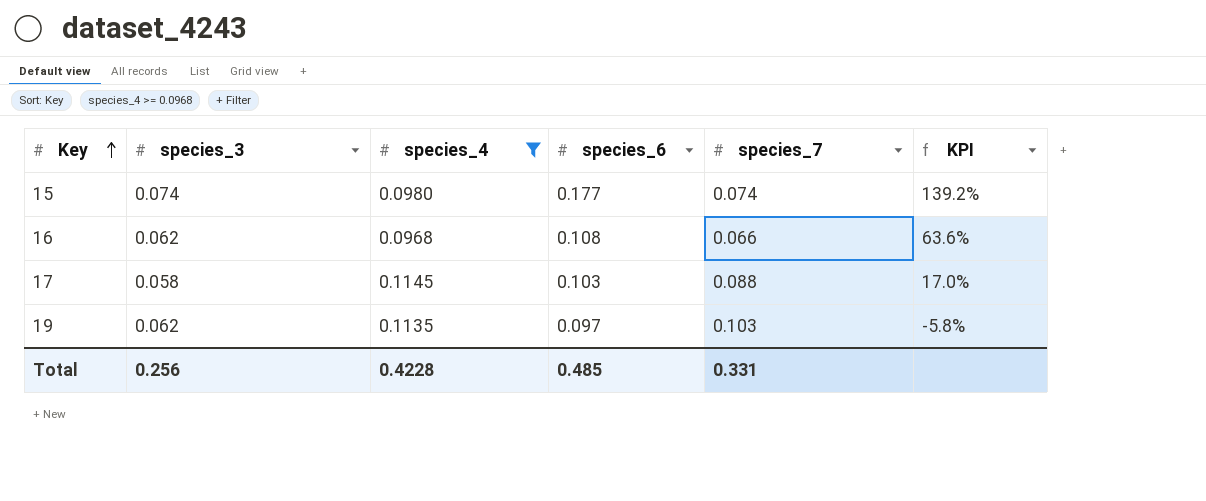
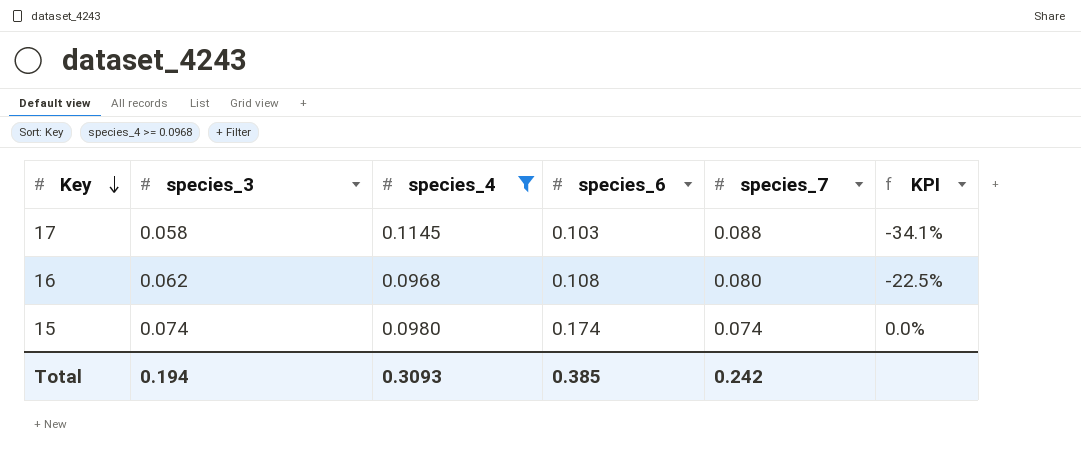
row order: Key ascending -> Key descending
column KPI | formula: ([species_6] - [species_7]) / [species_7] -> ([species_3] - [species_7]) / [species_7]
row 19: 0.062 | 0.1135 | 0.097 | 0.103 | -5.8% -> none
16 | species_7: 0.066 -> 0.080
15 | species_6: 0.177 -> 0.174
Total | species_3: 0.256 -> 0.194
Total | species_4: 0.4228 -> 0.3093
Total | species_6: 0.485 -> 0.385
Total | species_7: 0.331 -> 0.242

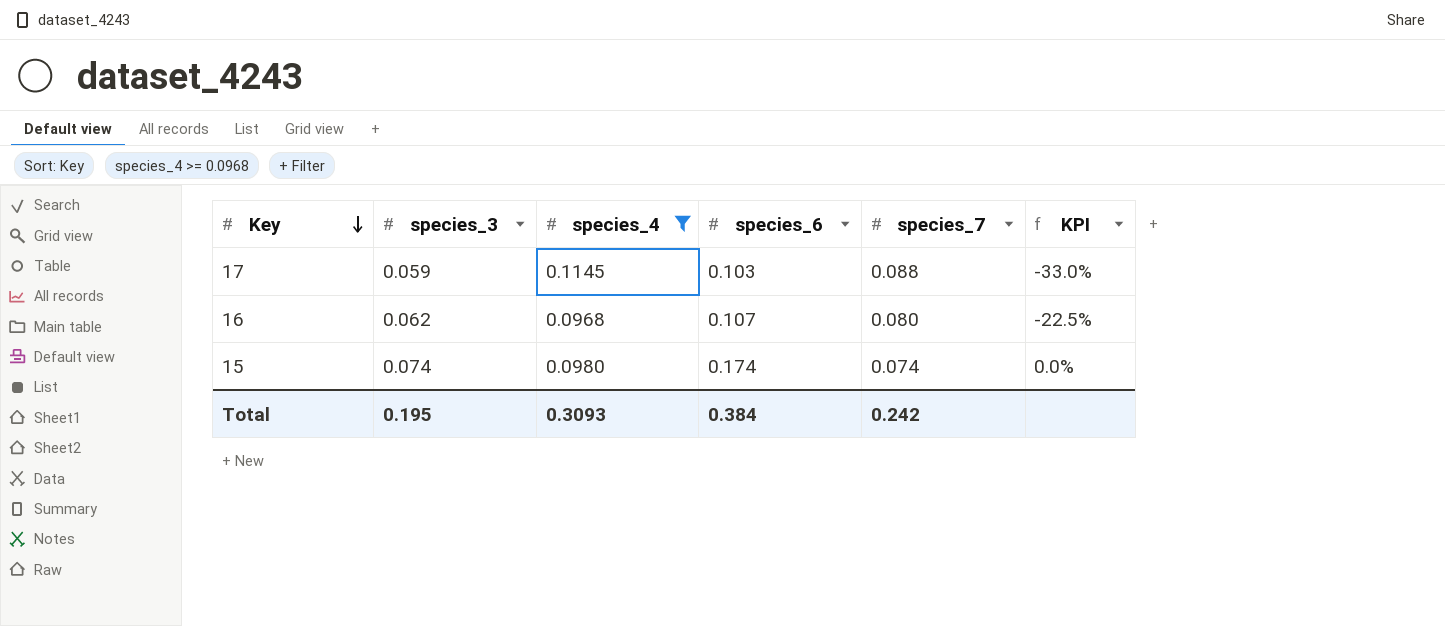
17 | species_3: 0.058 -> 0.059
17 | KPI: -34.1% -> -33.0%
16 | species_6: 0.108 -> 0.107
Total | species_3: 0.194 -> 0.195
Total | species_6: 0.385 -> 0.384

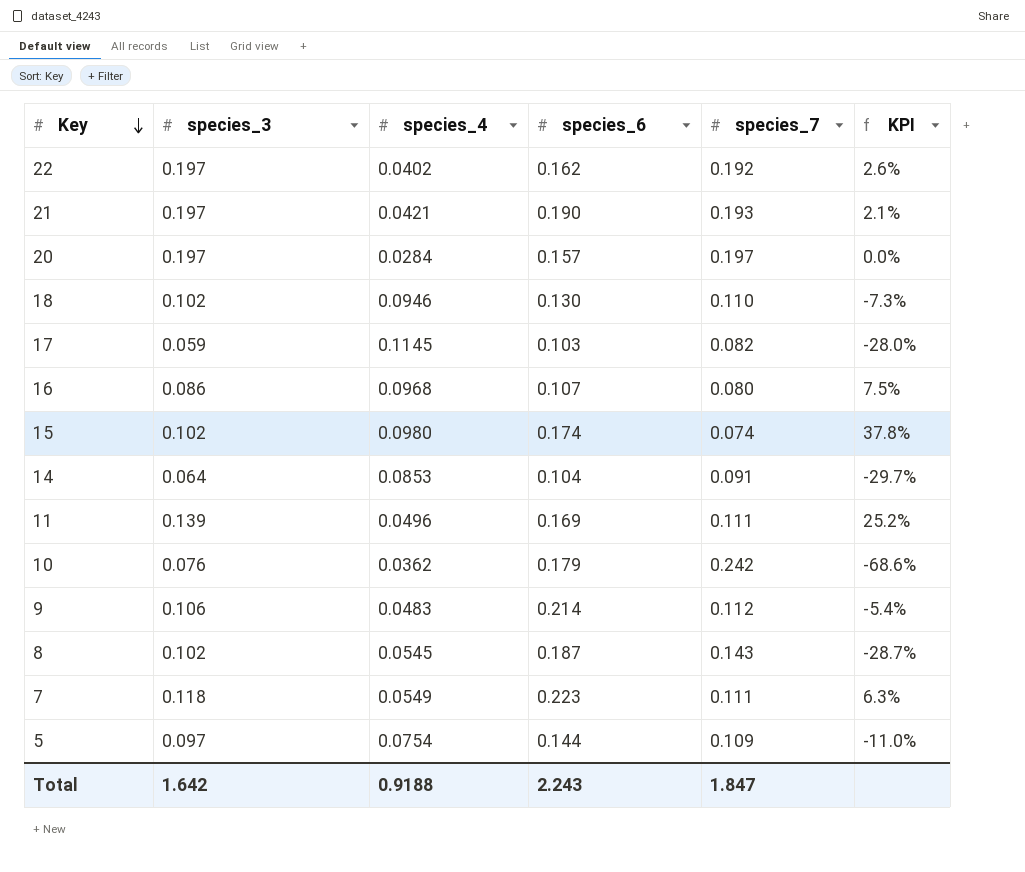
filter: species_4 >= 0.0968 -> none
17 | species_7: 0.088 -> 0.082
17 | KPI: -33.0% -> -28.0%
16 | species_3: 0.062 -> 0.086
16 | KPI: -22.5% -> 7.5%
15 | species_3: 0.074 -> 0.102
15 | KPI: 0.0% -> 37.8%
Total | species_3: 0.195 -> 1.642
Total | species_4: 0.3093 -> 0.9188
Total | species_6: 0.384 -> 2.243
Total | species_7: 0.242 -> 1.847

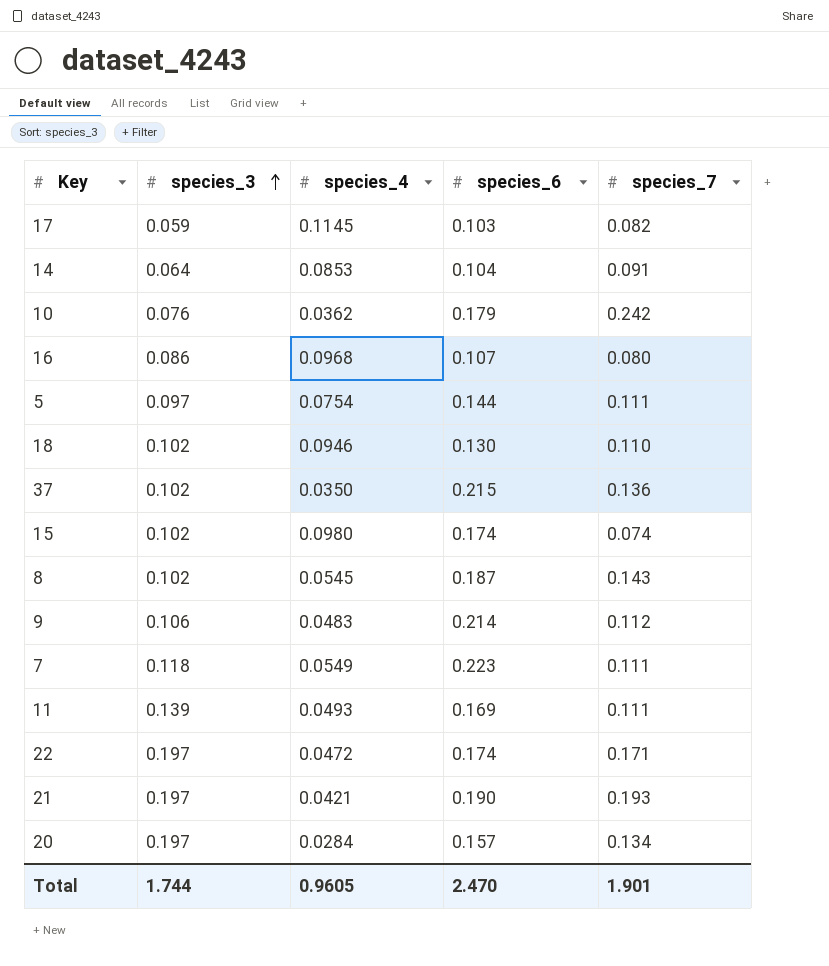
row order: Key descending -> species_3 ascending
column KPI | formula: ([species_3] - [species_7]) / [species_7] -> none
5 | species_7: 0.109 -> 0.111
row 37: none -> 0.102 | 0.0350 | 0.215 | 0.136
11 | species_4: 0.0496 -> 0.0493
22 | species_4: 0.0402 -> 0.0472
22 | species_6: 0.162 -> 0.174
22 | species_7: 0.192 -> 0.171
20 | species_7: 0.197 -> 0.134
Total | species_3: 1.642 -> 1.744
Total | species_4: 0.9188 -> 0.9605
Total | species_6: 2.243 -> 2.470
Total | species_7: 1.847 -> 1.901

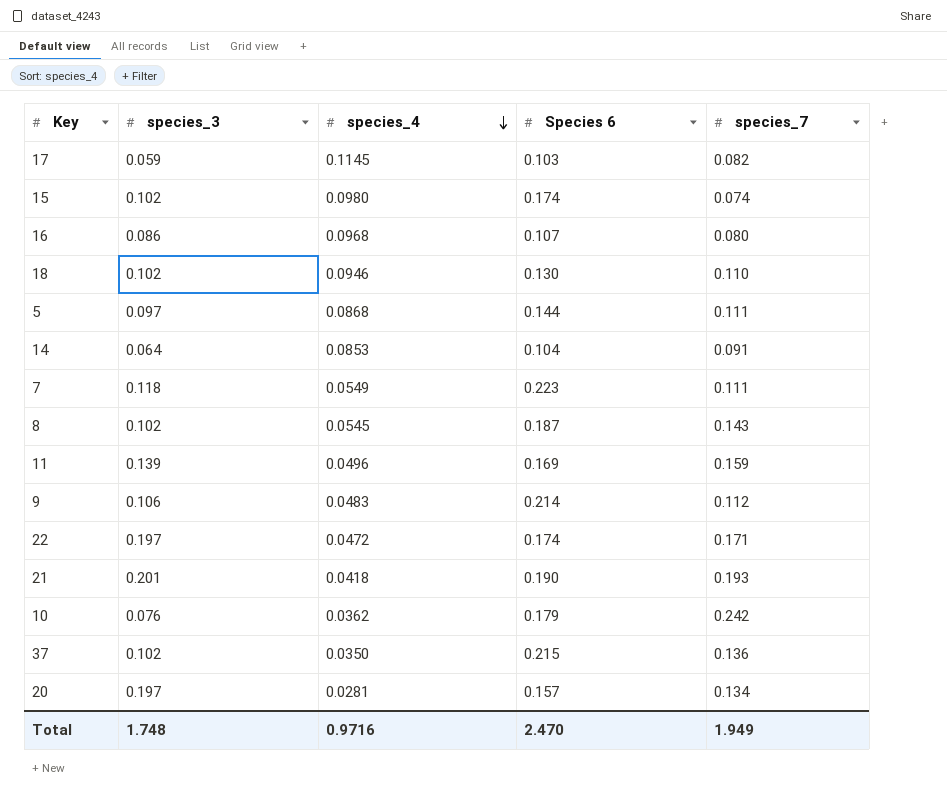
row order: species_3 ascending -> species_4 descending
column name: species_6 -> Species 6
5 | species_4: 0.0754 -> 0.0868
11 | species_4: 0.0493 -> 0.0496
11 | species_7: 0.111 -> 0.159
21 | species_3: 0.197 -> 0.201
21 | species_4: 0.0421 -> 0.0418
20 | species_4: 0.0284 -> 0.0281
Total | species_3: 1.744 -> 1.748
Total | species_4: 0.9605 -> 0.9716
Total | species_7: 1.901 -> 1.949

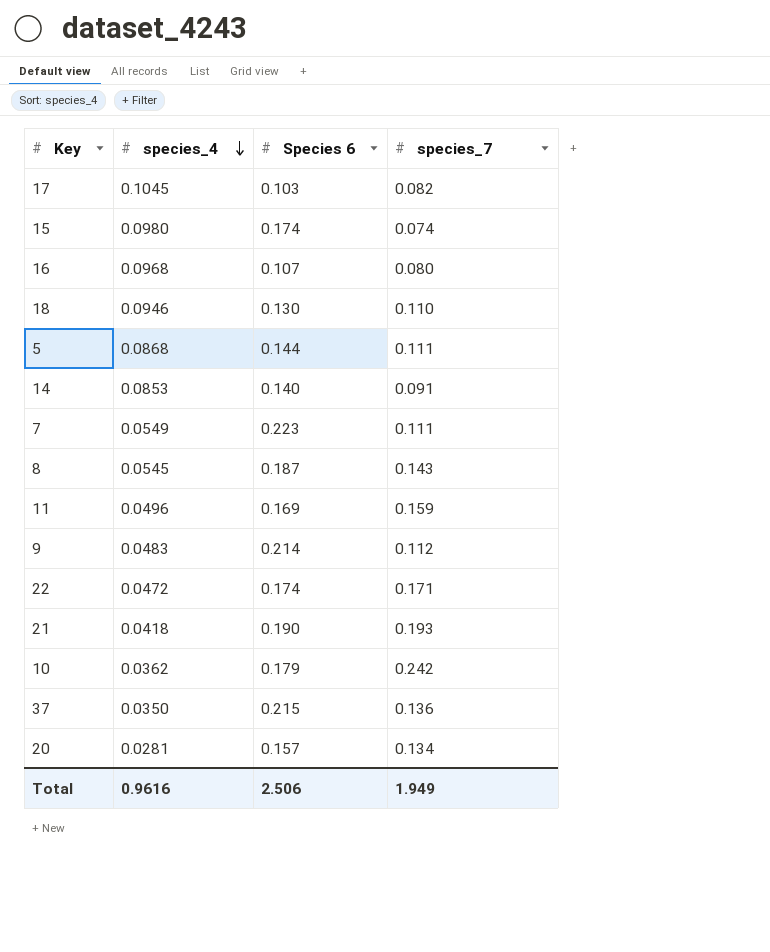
column species_3 | position: 2 -> none
17 | species_4: 0.1145 -> 0.1045
14 | Species 6: 0.104 -> 0.140
Total | species_4: 0.9716 -> 0.9616
Total | Species 6: 2.470 -> 2.506

